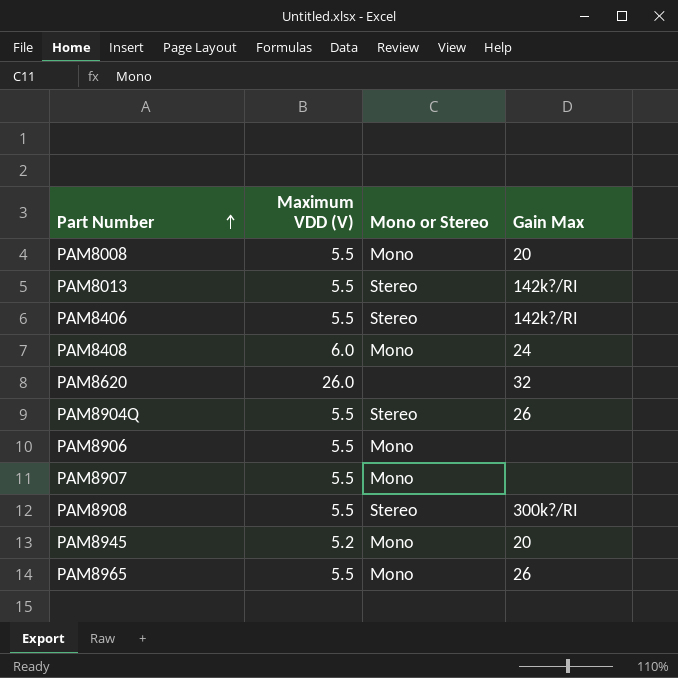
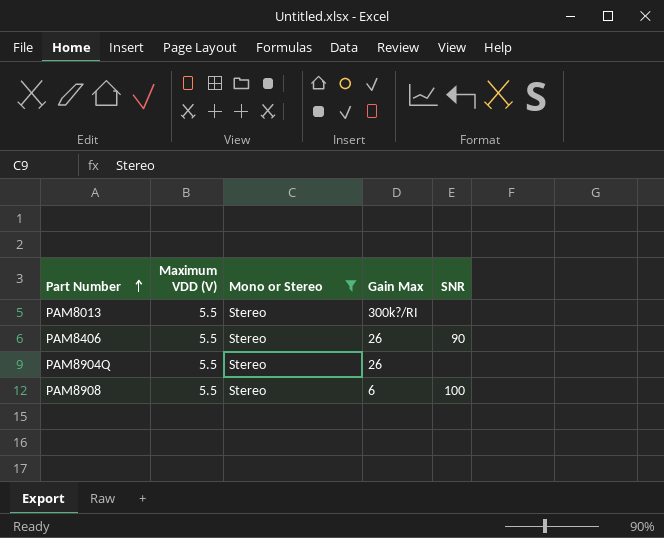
filter: none -> Mono or Stereo = Stereo
column SNR | position: none -> 5
PAM8013 | Gain Max: 142k?/RI -> 300k?/RI
PAM8406 | Gain Max: 142k?/RI -> 26
PAM8908 | Gain Max: 300k?/RI -> 6

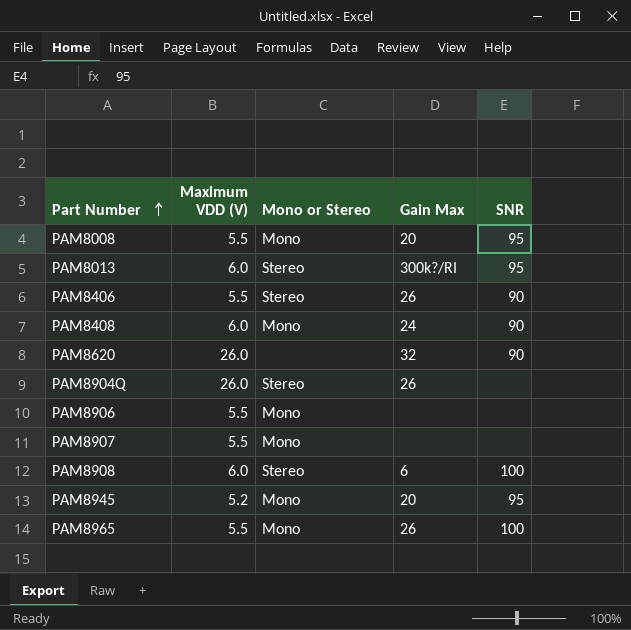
filter: Mono or Stereo = Stereo -> none
PAM8013 | Maximum VDD (V): 5.5 -> 6.0
PAM8013 | SNR: none -> 95
PAM8904Q | Maximum VDD (V): 5.5 -> 26.0
PAM8908 | Maximum VDD (V): 5.5 -> 6.0

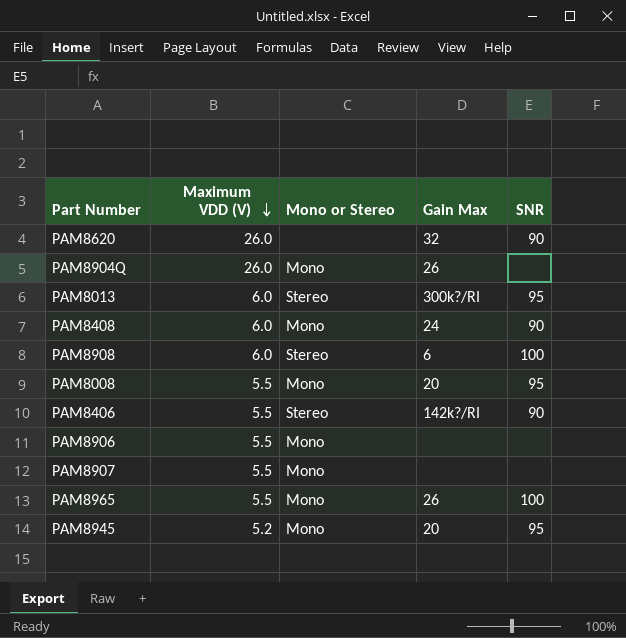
row order: Part Number ascending -> Maximum VDD (V) descending
PAM8904Q | Mono or Stereo: Stereo -> Mono
PAM8406 | Gain Max: 26 -> 142k?/RI

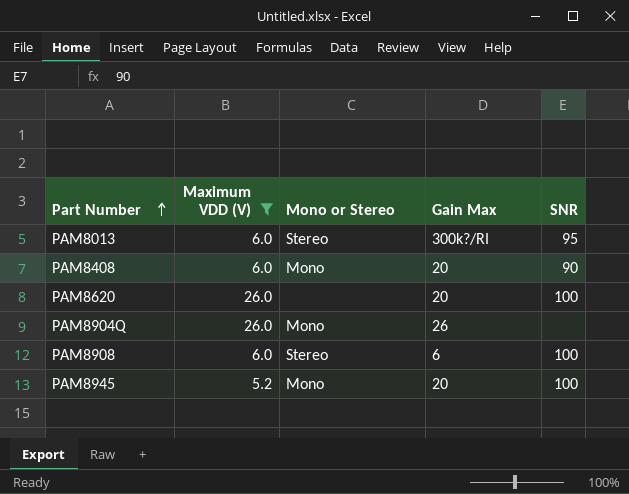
filter: none -> Maximum VDD (V) != 5.5
row order: Maximum VDD (V) descending -> Part Number ascending
PAM8408 | Gain Max: 24 -> 20
PAM8620 | Gain Max: 32 -> 20
PAM8620 | SNR: 90 -> 100
PAM8945 | SNR: 95 -> 100

